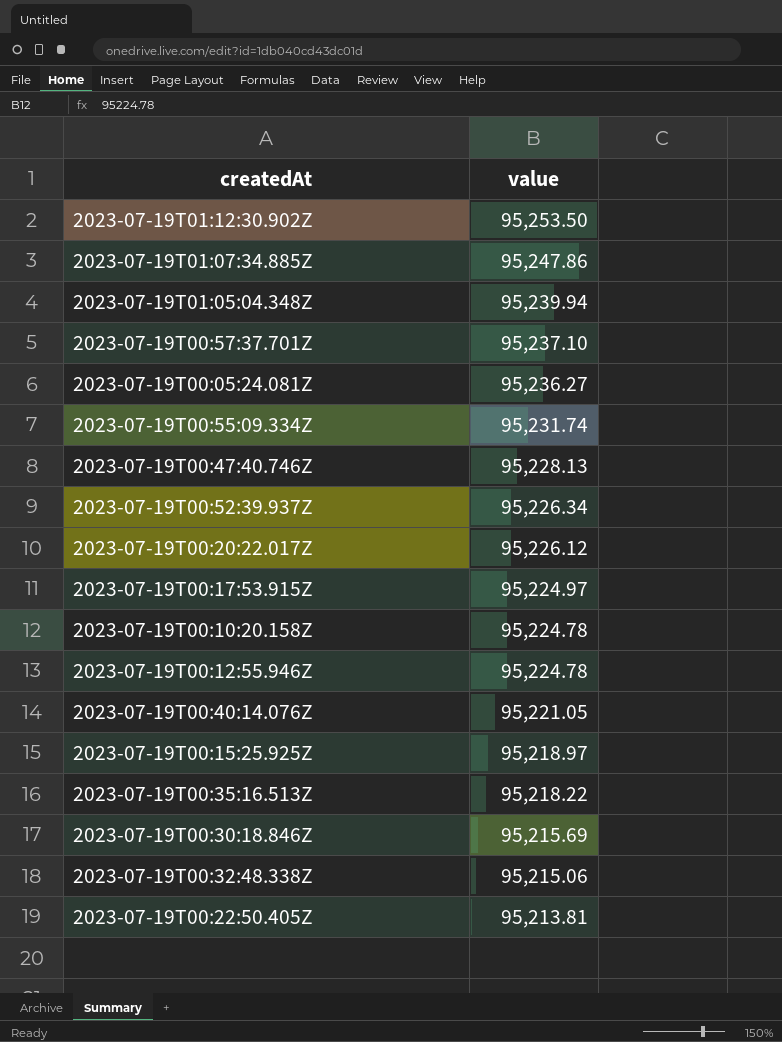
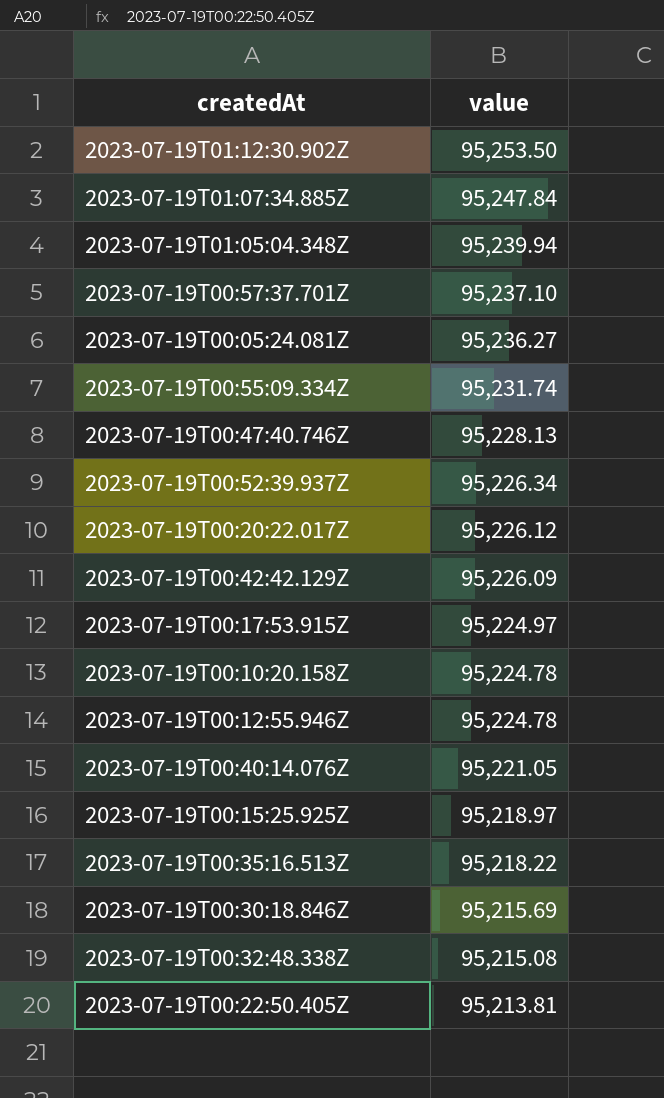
2023-07-19T01:07:34.885Z | value: 95,247.86 -> 95,247.84
row 2023-07-19T00:42:42.129Z: none -> 95,226.09
2023-07-19T00:32:48.338Z | value: 95,215.06 -> 95,215.08

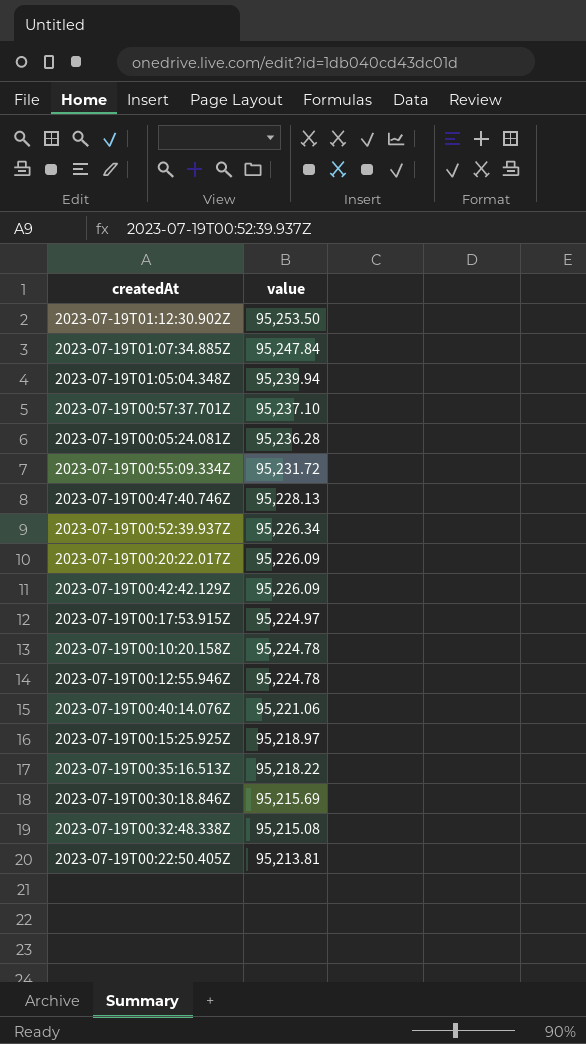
2023-07-19T00:05:24.081Z | value: 95,236.27 -> 95,236.28
2023-07-19T00:55:09.334Z | value: 95,231.74 -> 95,231.72
2023-07-19T00:20:22.017Z | value: 95,226.12 -> 95,226.09
2023-07-19T00:40:14.076Z | value: 95,221.05 -> 95,221.06

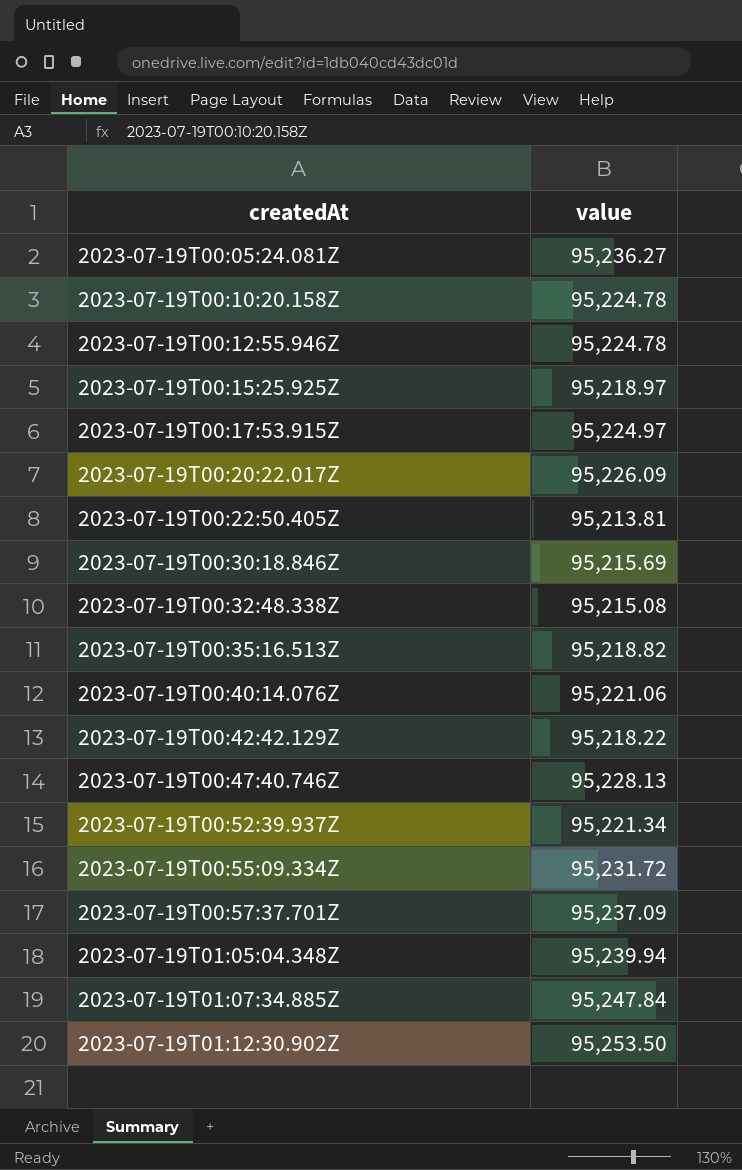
row order: value descending -> createdAt ascending
2023-07-19T00:05:24.081Z | value: 95,236.28 -> 95,236.27
2023-07-19T00:35:16.513Z | value: 95,218.22 -> 95,218.82
2023-07-19T00:42:42.129Z | value: 95,226.09 -> 95,218.22
2023-07-19T00:52:39.937Z | value: 95,226.34 -> 95,221.34
2023-07-19T00:57:37.701Z | value: 95,237.10 -> 95,237.09

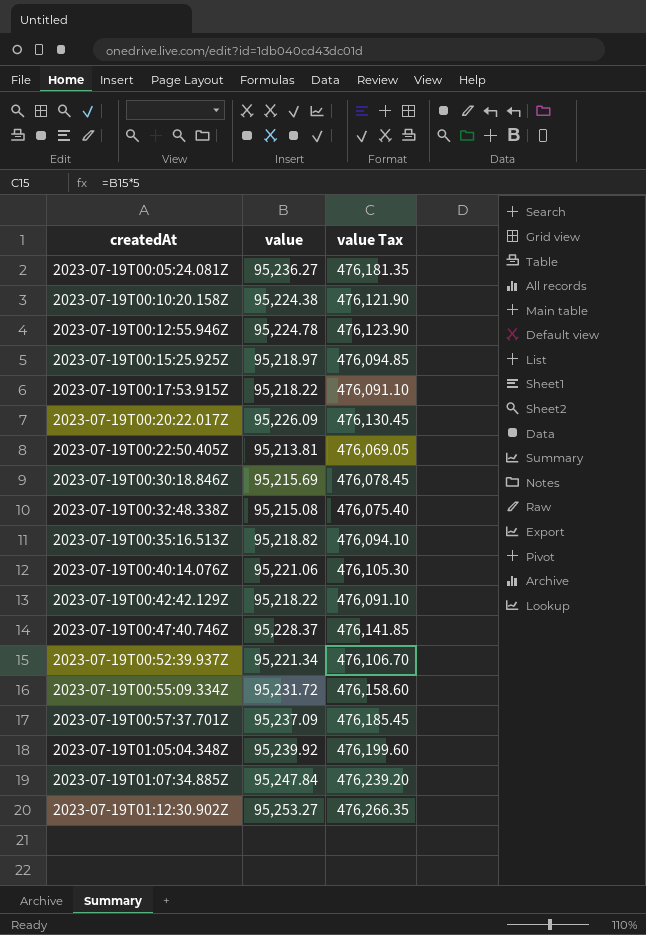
column value Tax | formula: none -> [value] * 5
2023-07-19T00:10:20.158Z | value: 95,224.78 -> 95,224.38
2023-07-19T00:17:53.915Z | value: 95,224.97 -> 95,218.22
2023-07-19T00:47:40.746Z | value: 95,228.13 -> 95,228.37
2023-07-19T01:05:04.348Z | value: 95,239.94 -> 95,239.92
2023-07-19T01:12:30.902Z | value: 95,253.50 -> 95,253.27

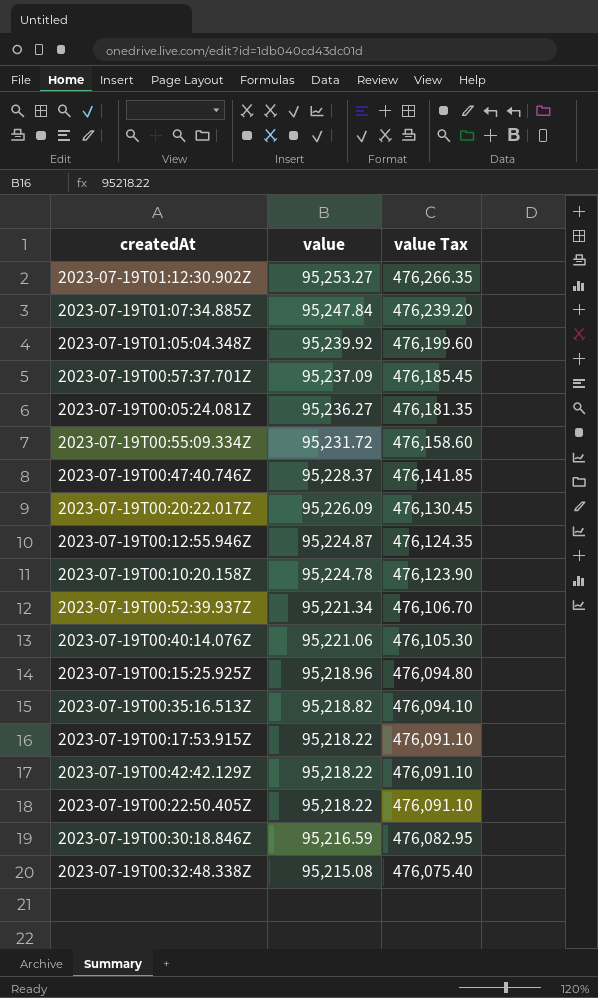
row order: createdAt ascending -> value descending
2023-07-19T00:12:55.946Z | value: 95,224.78 -> 95,224.87
2023-07-19T00:12:55.946Z | value Tax: 476,123.90 -> 476,124.35
2023-07-19T00:10:20.158Z | value: 95,224.38 -> 95,224.78
2023-07-19T00:10:20.158Z | value Tax: 476,121.90 -> 476,123.90
2023-07-19T00:15:25.925Z | value: 95,218.97 -> 95,218.96
2023-07-19T00:15:25.925Z | value Tax: 476,094.85 -> 476,094.80
2023-07-19T00:22:50.405Z | value: 95,213.81 -> 95,218.22
2023-07-19T00:22:50.405Z | value Tax: 476,069.05 -> 476,091.10
2023-07-19T00:30:18.846Z | value: 95,215.69 -> 95,216.59
2023-07-19T00:30:18.846Z | value Tax: 476,078.45 -> 476,082.95

